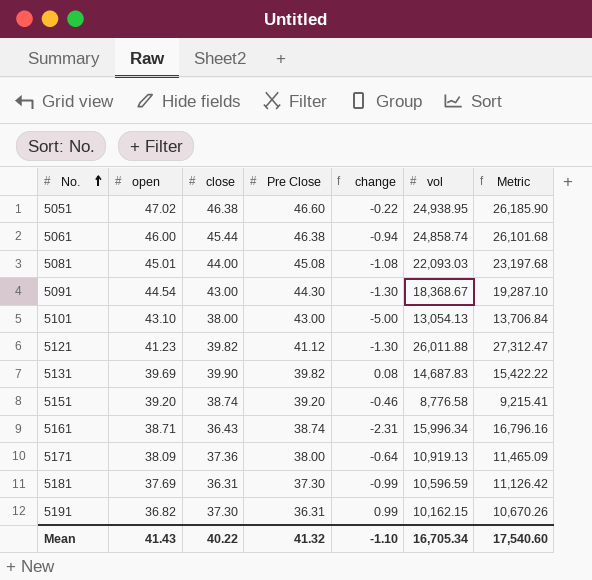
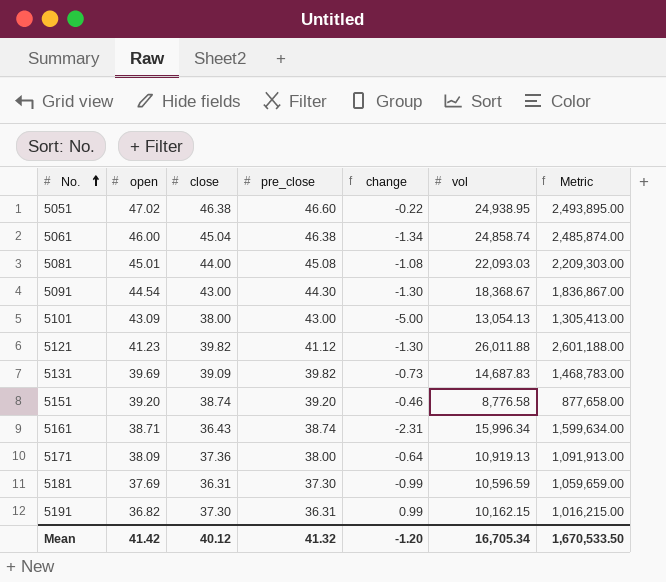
column name: Pre Close -> pre_close
column Metric | formula: [vol] * 1.05 -> [vol] * 100
5061 | close: 45.44 -> 45.04
5061 | change: -0.94 -> -1.34
5101 | open: 43.10 -> 43.09
5131 | close: 39.90 -> 39.09
5131 | change: 0.08 -> -0.73
Mean | open: 41.43 -> 41.42
Mean | close: 40.22 -> 40.12
Mean | change: -1.10 -> -1.20
Mean | Metric: 17,540.60 -> 1,670,533.50

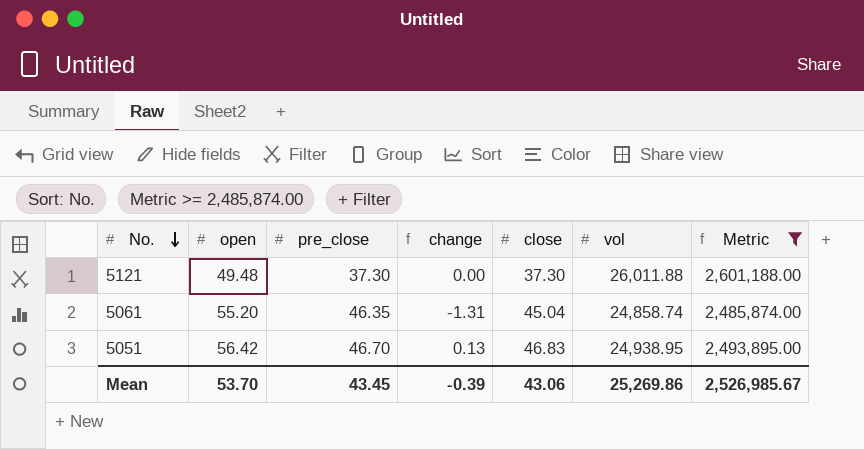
filter: none -> Metric >= 2,485,874.00
row order: No. ascending -> No. descending
column close | position: 3 -> 5
5121 | open: 41.23 -> 49.48
5121 | pre_close: 41.12 -> 37.30
5121 | change: -1.30 -> 0.00
5121 | close: 39.82 -> 37.30
5061 | open: 46.00 -> 55.20
5061 | pre_close: 46.38 -> 46.35
5061 | change: -1.34 -> -1.31
5051 | open: 47.02 -> 56.42
5051 | pre_close: 46.60 -> 46.70
5051 | change: -0.22 -> 0.13
5051 | close: 46.38 -> 46.83
Mean | open: 41.42 -> 53.70
Mean | pre_close: 41.32 -> 43.45
Mean | change: -1.20 -> -0.39
Mean | close: 40.12 -> 43.06
Mean | vol: 16,705.34 -> 25,269.86
Mean | Metric: 1,670,533.50 -> 2,526,985.67

